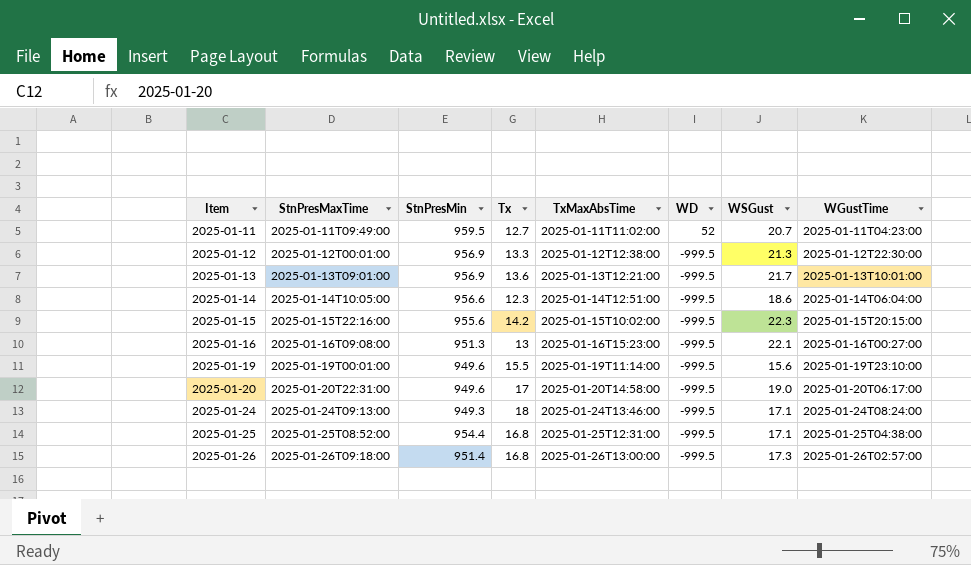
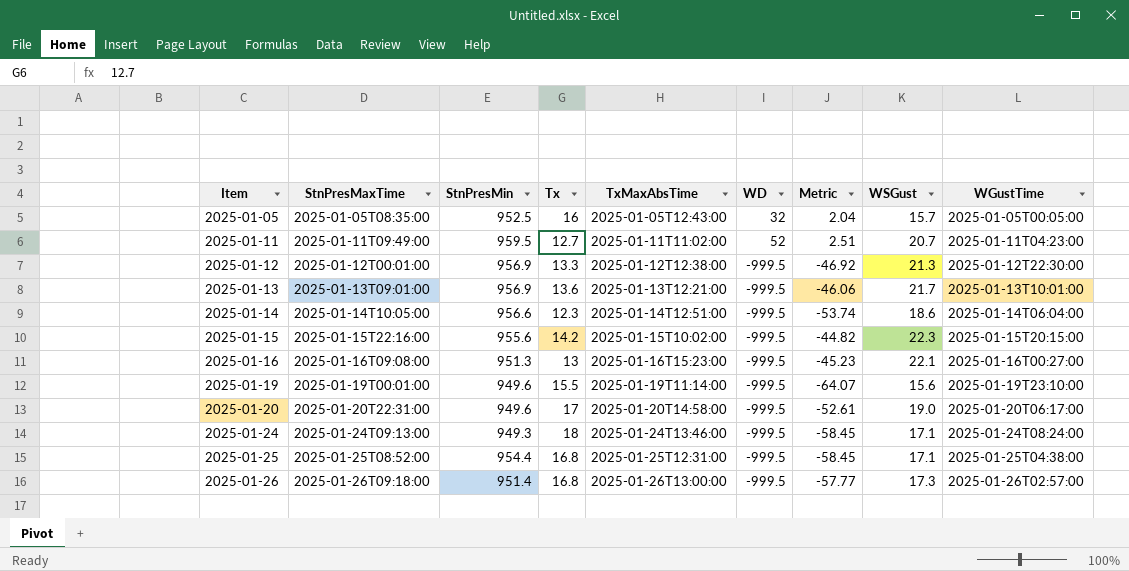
column Metric | formula: none -> [WD] / [WSGust]
row 2025-01-05: none -> 2025-01-05T08:35:00 | 952.5 | 16 | 2025-01-05T12:43:00 | 32 | 2.04 | 15.7 | 2025-01-05T00:05:00

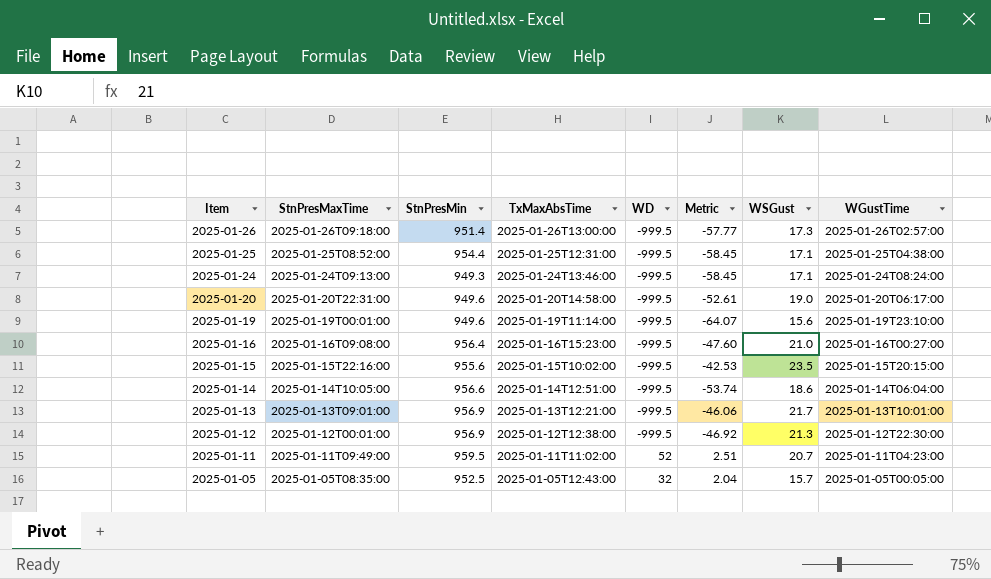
row order: Item ascending -> Item descending
column Tx | position: 4 -> none
2025-01-16 | StnPresMin: 951.3 -> 956.4
2025-01-16 | Metric: -45.23 -> -47.60
2025-01-16 | WSGust: 22.1 -> 21.0
2025-01-15 | Metric: -44.82 -> -42.53
2025-01-15 | WSGust: 22.3 -> 23.5

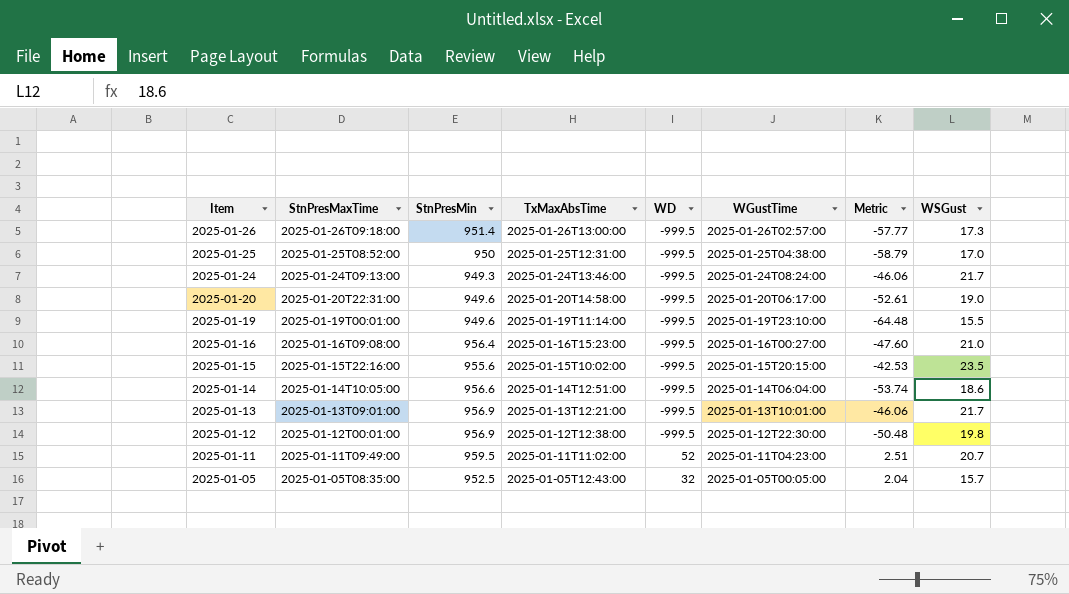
column WGustTime | position: 8 -> 6
2025-01-25 | StnPresMin: 954.4 -> 950
2025-01-25 | Metric: -58.45 -> -58.79
2025-01-25 | WSGust: 17.1 -> 17.0
2025-01-24 | Metric: -58.45 -> -46.06
2025-01-24 | WSGust: 17.1 -> 21.7
2025-01-19 | Metric: -64.07 -> -64.48
2025-01-19 | WSGust: 15.6 -> 15.5
2025-01-12 | Metric: -46.92 -> -50.48
2025-01-12 | WSGust: 21.3 -> 19.8

